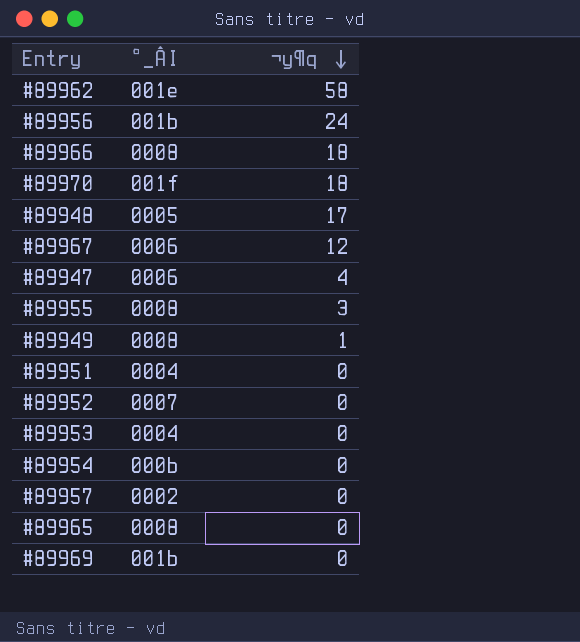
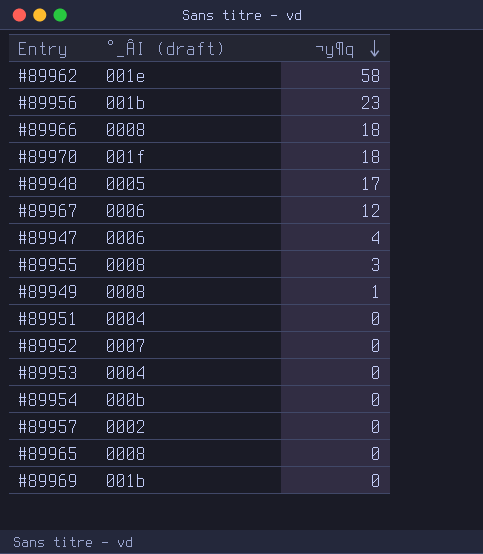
column name: °_ÂI -> °_ÂI (draft)
#89956 | ¬y¶q: 24 -> 23

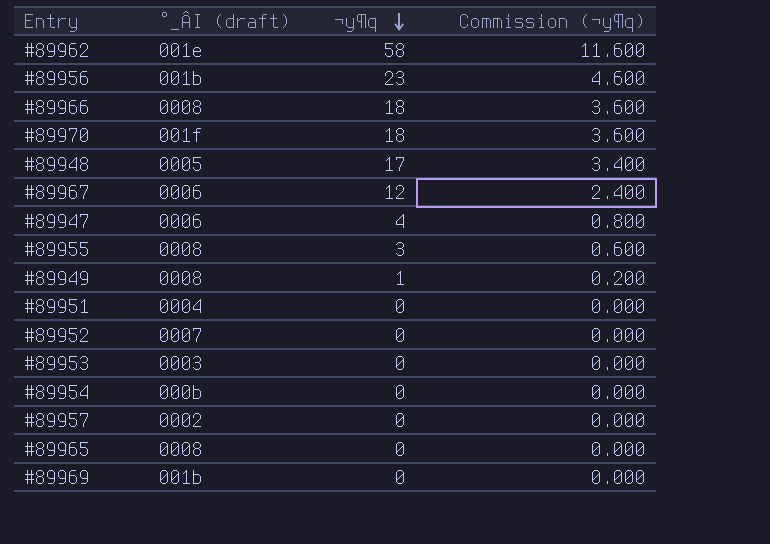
column Commission (¬y¶q) | formula: none -> [¬y¶q] * 0.2
#89953 | °_ÂI (draft): 0004 -> 0003

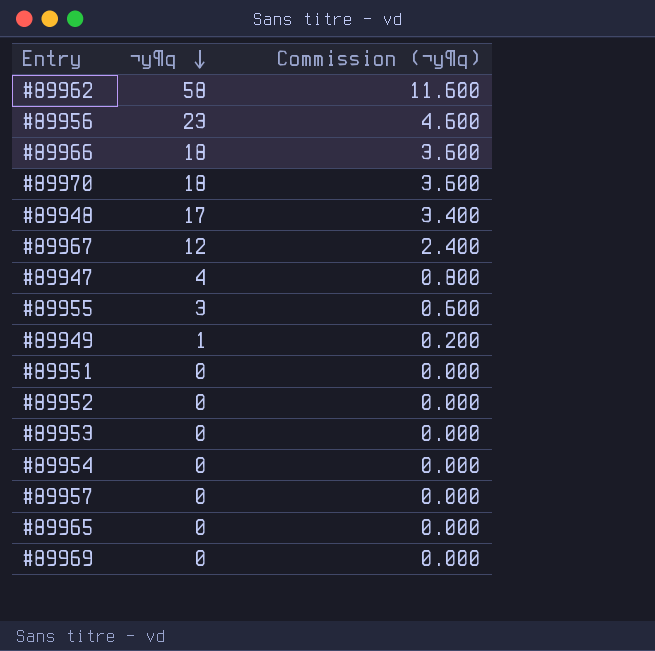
column °_ÂI (draft) | position: 2 -> none

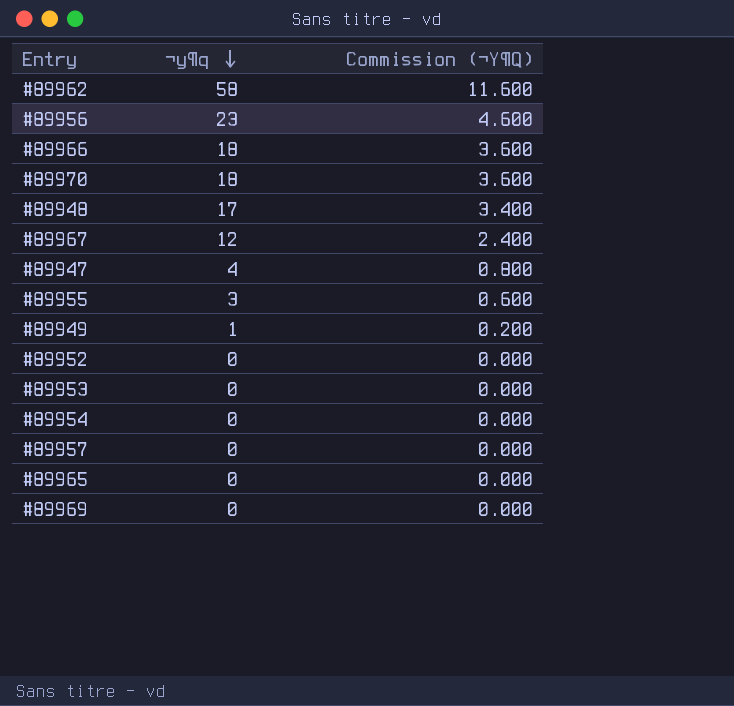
column name: Commission (¬y¶q) -> Commission (¬Y¶Q)
row #89951: 0 | 0.000 -> none

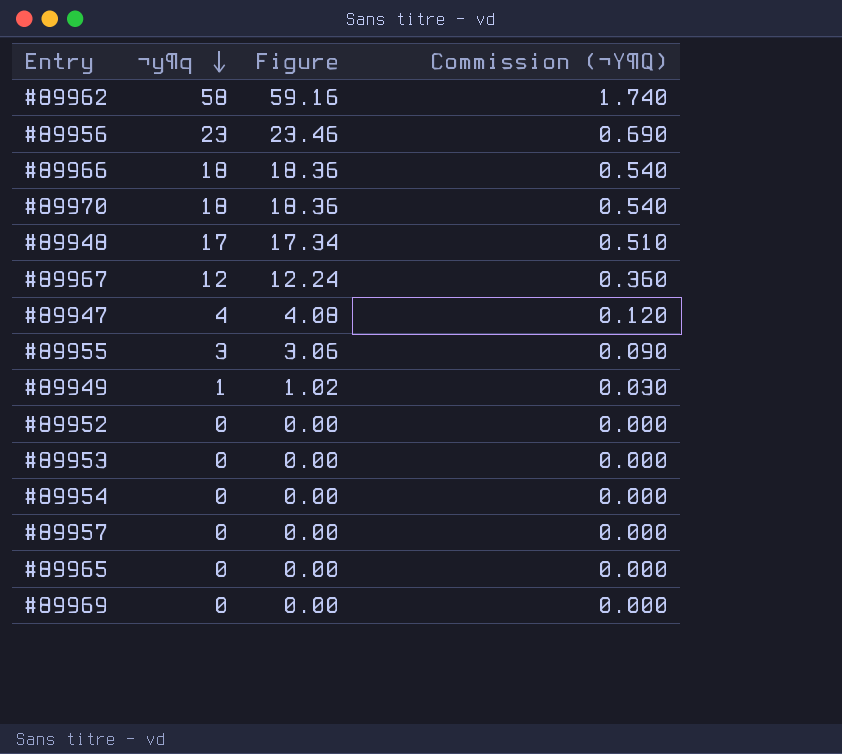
column Figure | formula: none -> [¬y¶q] * 1.02
column Commission (¬Y¶Q) | formula: [¬y¶q] * 0.2 -> [¬y¶q] * 0.03

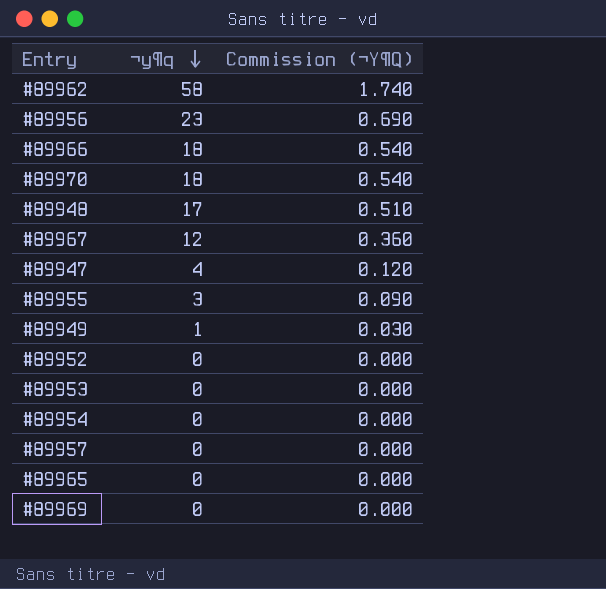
column Figure | formula: [¬y¶q] * 1.02 -> none

